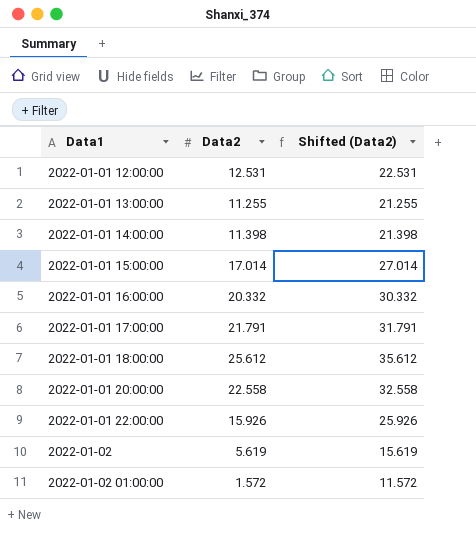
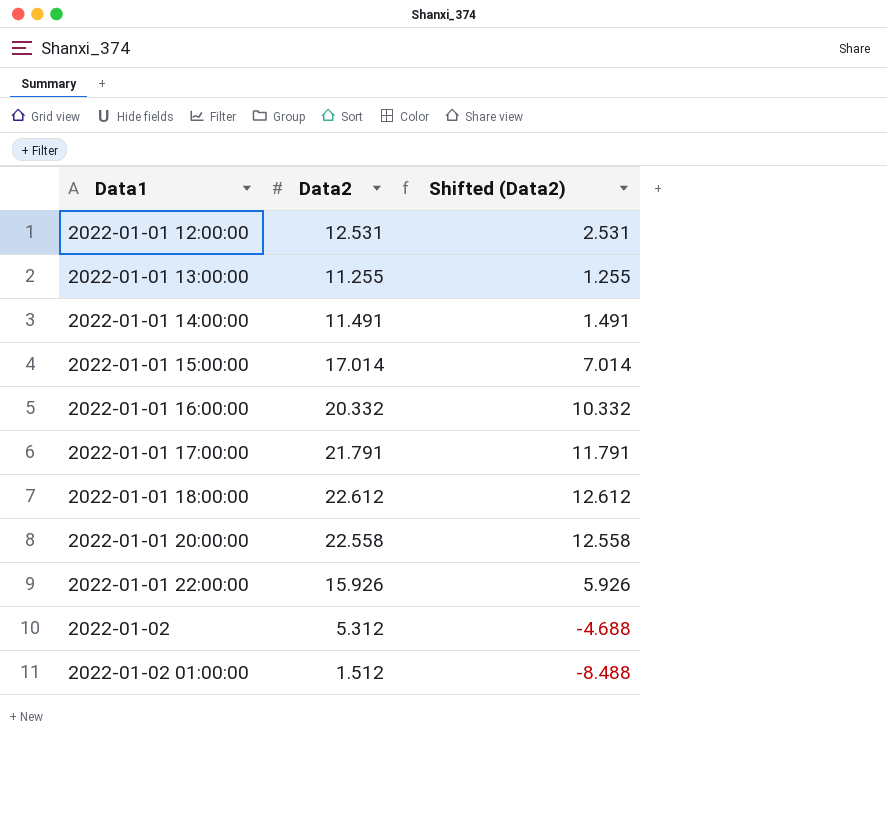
column Shifted (Data2) | formula: [Data2] + 10 -> [Data2] - 10
2022-01-01 14:00:00 | Data2: 11.398 -> 11.491
2022-01-01 18:00:00 | Data2: 25.612 -> 22.612
2022-01-02 | Data2: 5.619 -> 5.312
2022-01-02 01:00:00 | Data2: 1.572 -> 1.512

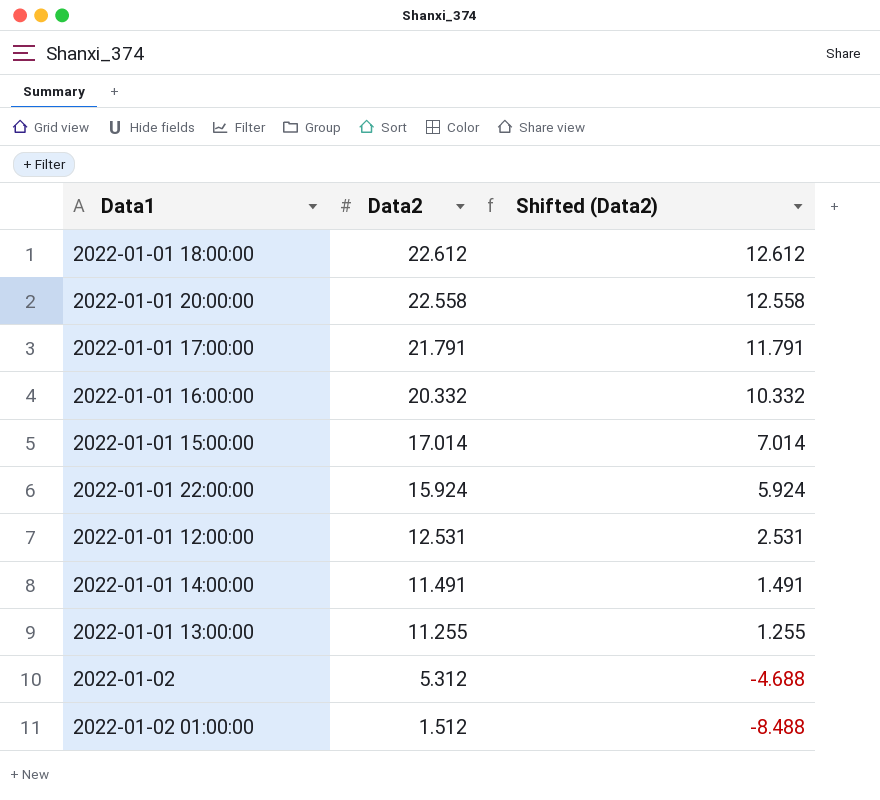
row order: Data1 ascending -> Data2 descending
2022-01-01 22:00:00 | Data2: 15.926 -> 15.924
2022-01-01 22:00:00 | Shifted (Data2): 5.926 -> 5.924

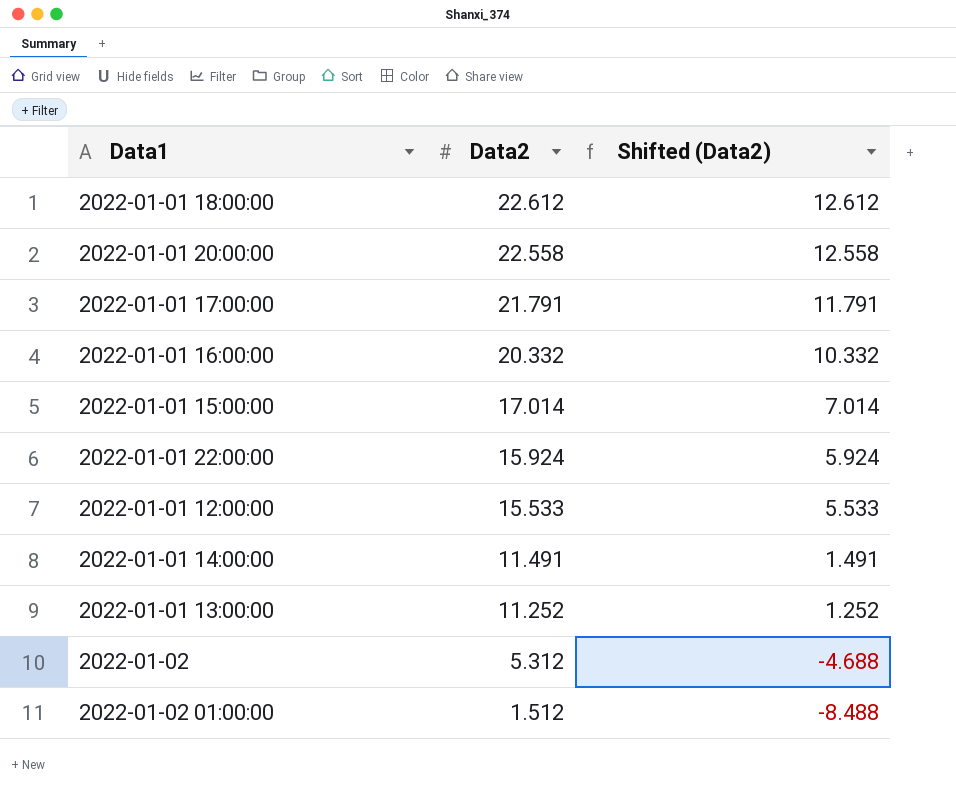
2022-01-01 12:00:00 | Data2: 12.531 -> 15.533
2022-01-01 12:00:00 | Shifted (Data2): 2.531 -> 5.533
2022-01-01 13:00:00 | Data2: 11.255 -> 11.252
2022-01-01 13:00:00 | Shifted (Data2): 1.255 -> 1.252

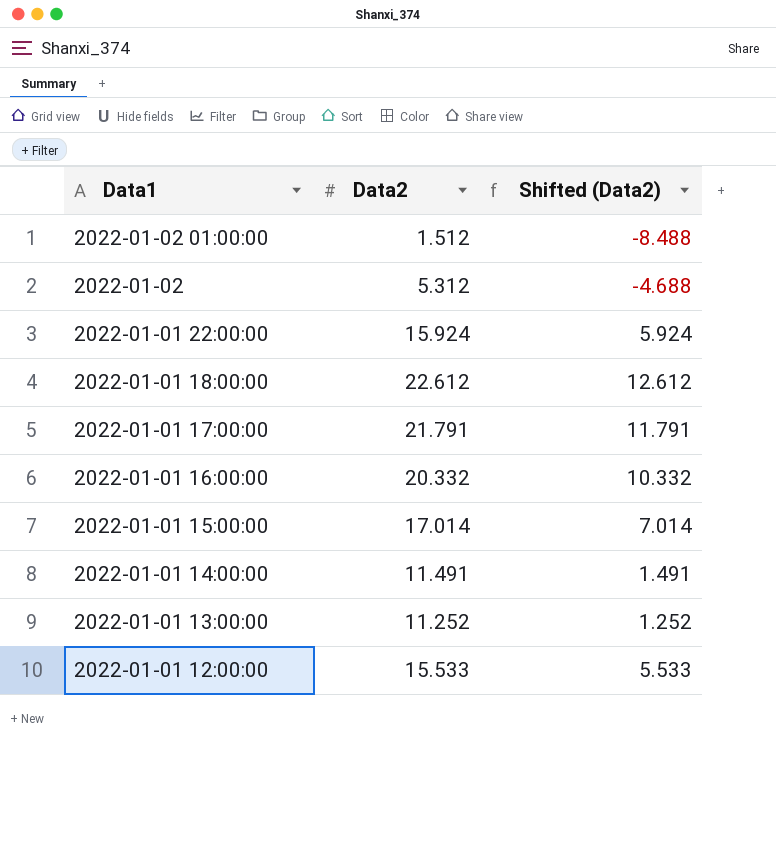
row order: Data2 descending -> Data1 descending
row 2022-01-01 20:00:00: 22.558 | 12.558 -> none

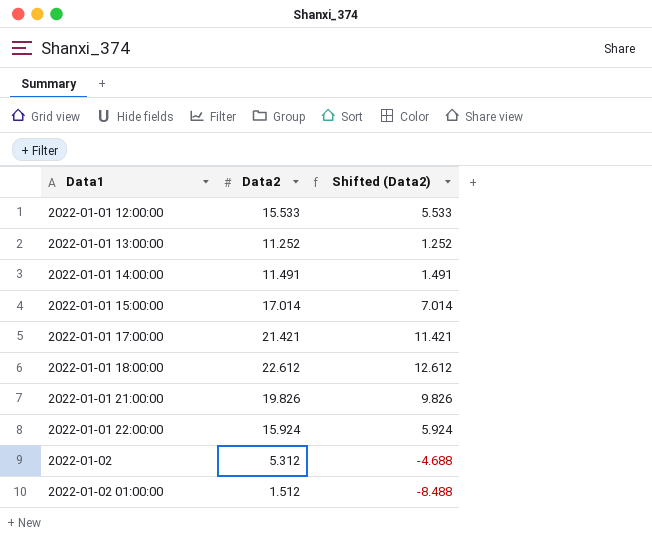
row order: Data1 descending -> Data1 ascending
row 2022-01-01 16:00:00: 20.332 | 10.332 -> none
2022-01-01 17:00:00 | Data2: 21.791 -> 21.421
2022-01-01 17:00:00 | Shifted (Data2): 11.791 -> 11.421
row 2022-01-01 21:00:00: none -> 19.826 | 9.826

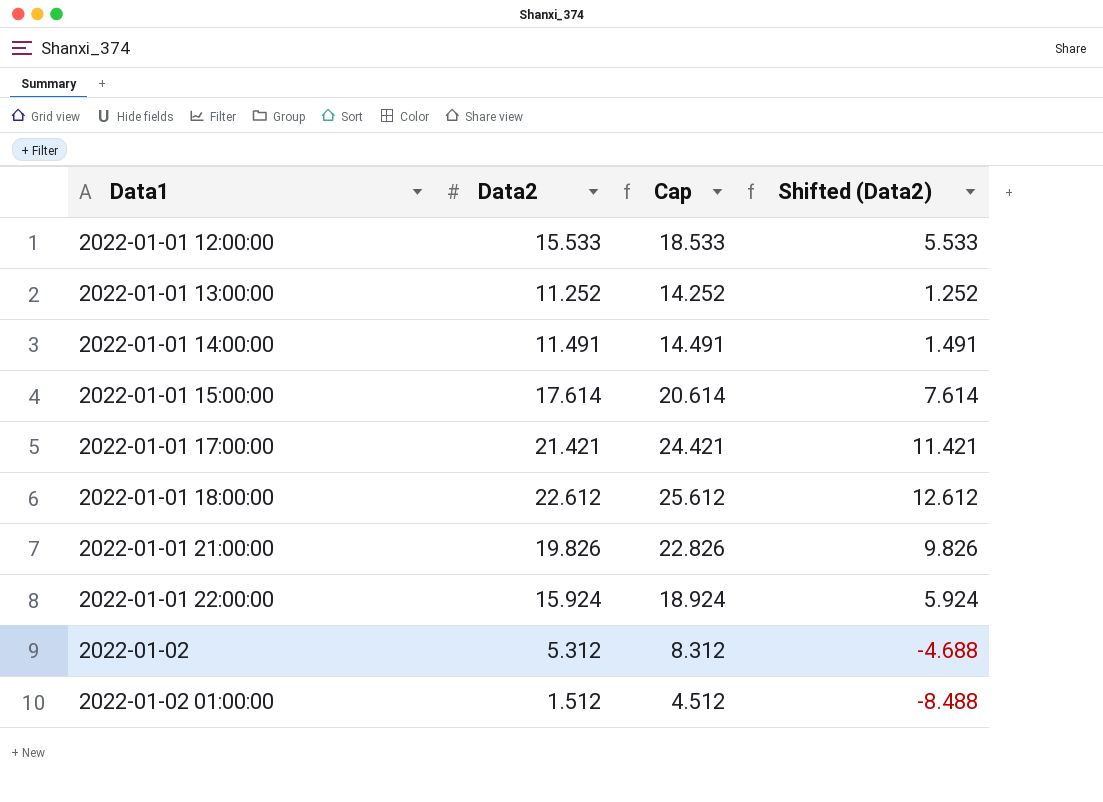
column Cap | formula: none -> [Data2] + 3
2022-01-01 15:00:00 | Data2: 17.014 -> 17.614
2022-01-01 15:00:00 | Shifted (Data2): 7.014 -> 7.614

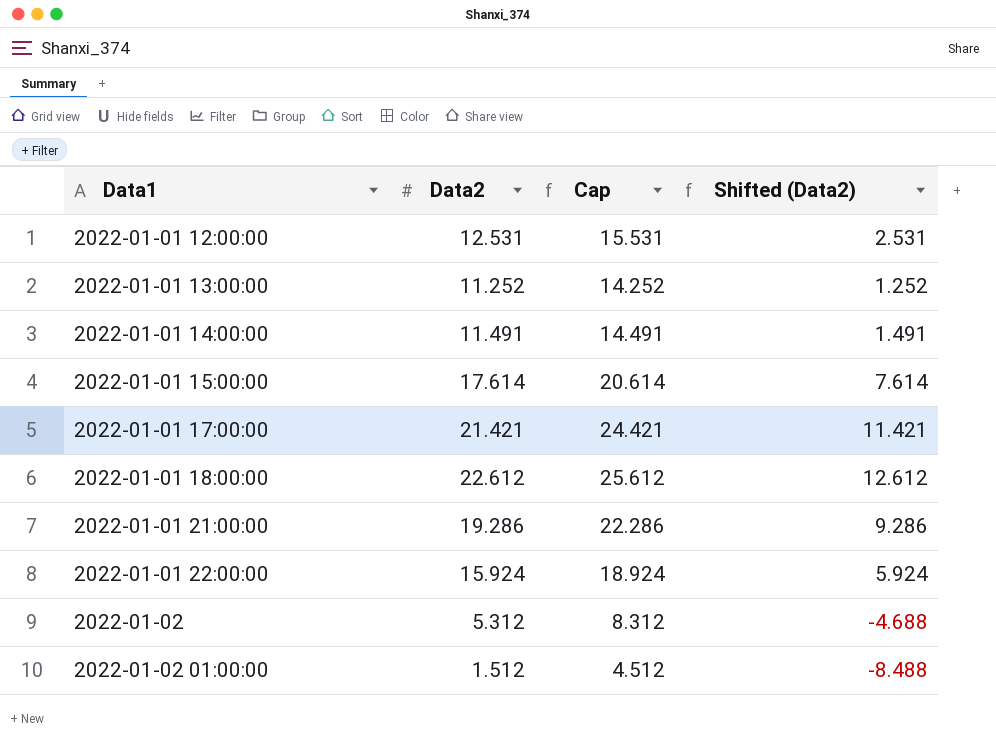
2022-01-01 12:00:00 | Data2: 15.533 -> 12.531
2022-01-01 12:00:00 | Cap: 18.533 -> 15.531
2022-01-01 12:00:00 | Shifted (Data2): 5.533 -> 2.531
2022-01-01 21:00:00 | Data2: 19.826 -> 19.286
2022-01-01 21:00:00 | Cap: 22.826 -> 22.286
2022-01-01 21:00:00 | Shifted (Data2): 9.826 -> 9.286

